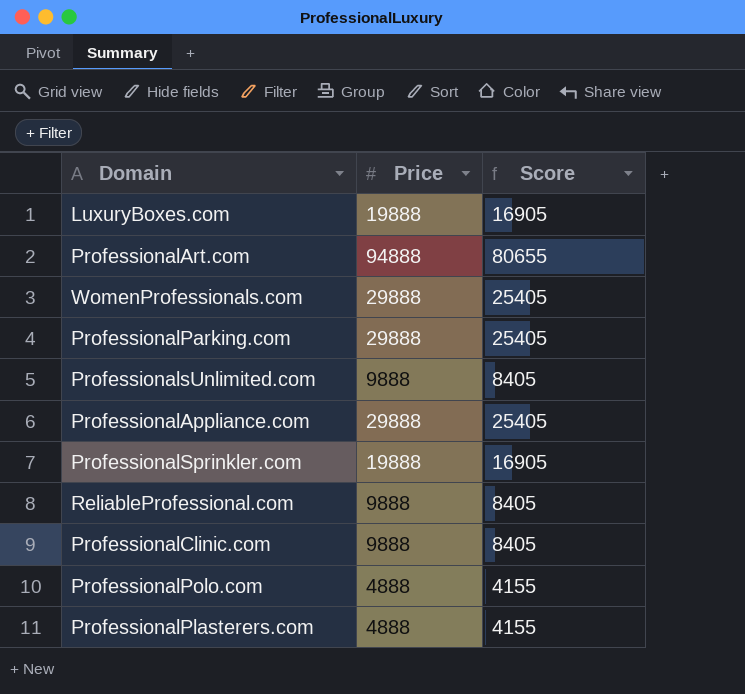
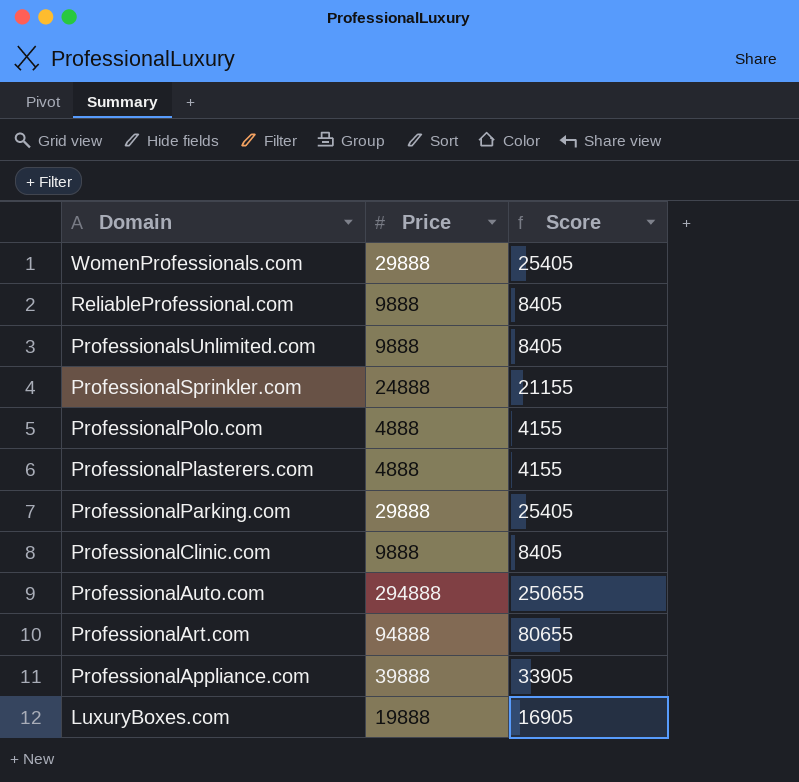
row order: none -> Domain descending
ProfessionalSprinkler.com | Price: 19888 -> 24888
ProfessionalSprinkler.com | Score: 16905 -> 21155
row ProfessionalAuto.com: none -> 294888 | 250655
ProfessionalAppliance.com | Price: 29888 -> 39888
ProfessionalAppliance.com | Score: 25405 -> 33905

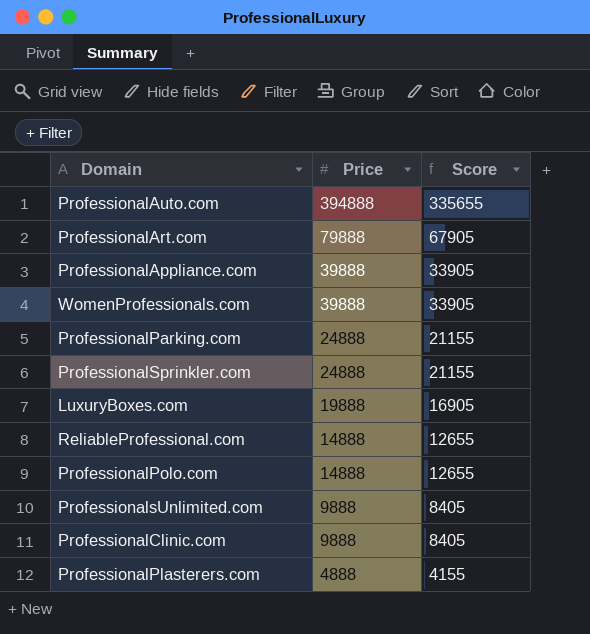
row order: Domain descending -> Price descending
ProfessionalAuto.com | Price: 294888 -> 394888
ProfessionalAuto.com | Score: 250655 -> 335655
ProfessionalArt.com | Price: 94888 -> 79888
ProfessionalArt.com | Score: 80655 -> 67905
WomenProfessionals.com | Price: 29888 -> 39888
WomenProfessionals.com | Score: 25405 -> 33905
ProfessionalParking.com | Price: 29888 -> 24888
ProfessionalParking.com | Score: 25405 -> 21155
ReliableProfessional.com | Price: 9888 -> 14888
ReliableProfessional.com | Score: 8405 -> 12655
ProfessionalPolo.com | Price: 4888 -> 14888
ProfessionalPolo.com | Score: 4155 -> 12655

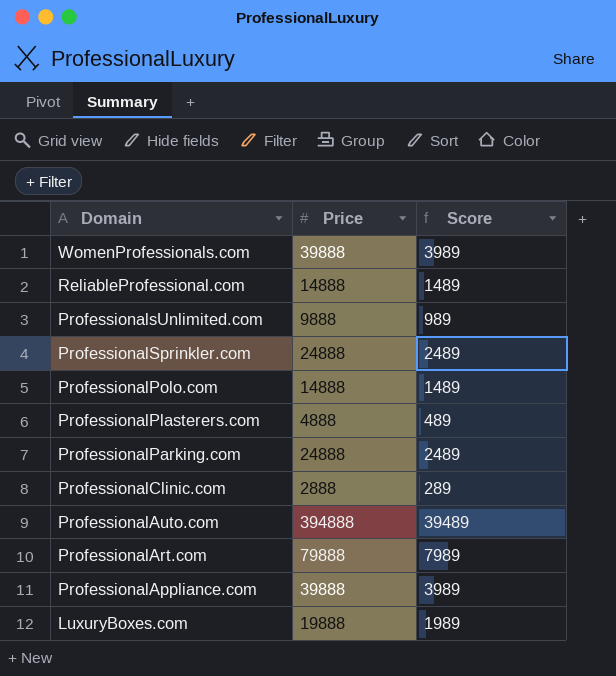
row order: Price descending -> Domain descending
column Score | formula: [Price] * 0.85 -> [Price] * 0.1
ProfessionalClinic.com | Price: 9888 -> 2888

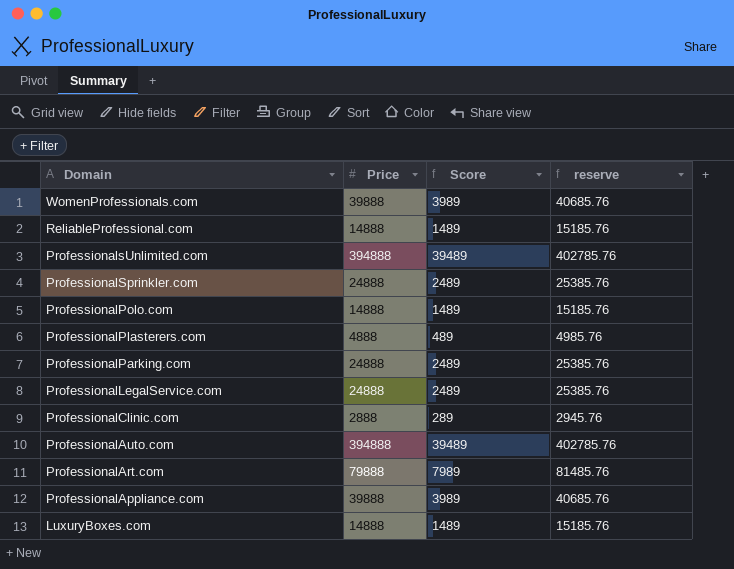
column reserve | formula: none -> [Price] * 1.02
ProfessionalsUnlimited.com | Price: 9888 -> 394888
ProfessionalsUnlimited.com | Score: 989 -> 39489
row ProfessionalLegalService.com: none -> 24888 | 2489 | 25385.76
LuxuryBoxes.com | Price: 19888 -> 14888
LuxuryBoxes.com | Score: 1989 -> 1489

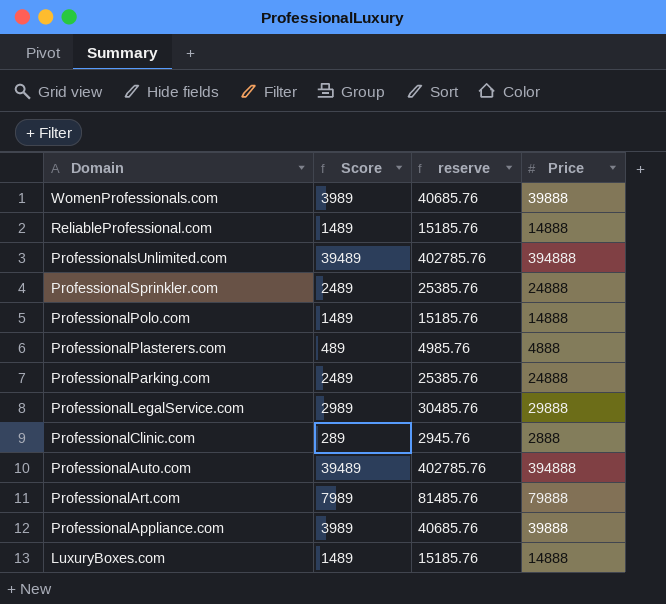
column Price | position: 2 -> 4
ProfessionalLegalService.com | Score: 2489 -> 2989
ProfessionalLegalService.com | reserve: 25385.76 -> 30485.76
ProfessionalLegalService.com | Price: 24888 -> 29888

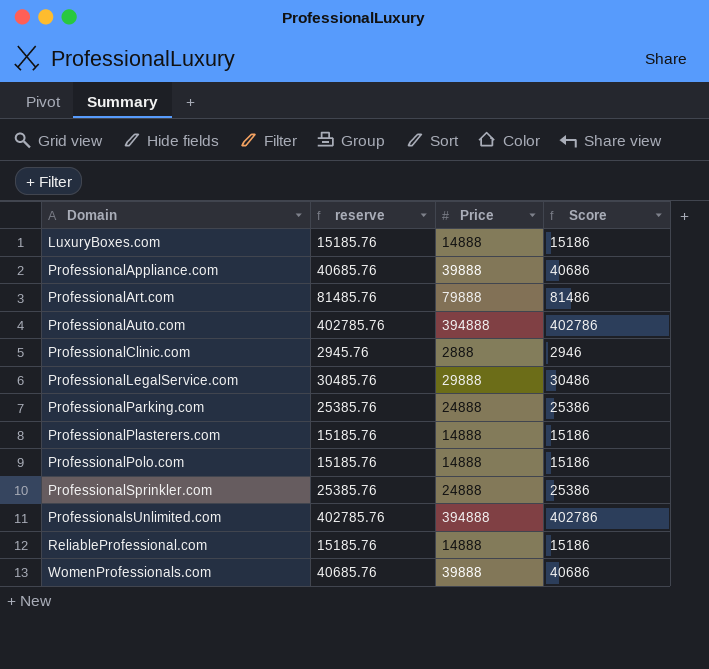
row order: Domain descending -> Domain ascending
column Score | formula: [Price] * 0.1 -> [Price] * 1.02
column Score | position: 2 -> 4
ProfessionalPlasterers.com | reserve: 4985.76 -> 15185.76
ProfessionalPlasterers.com | Price: 4888 -> 14888

